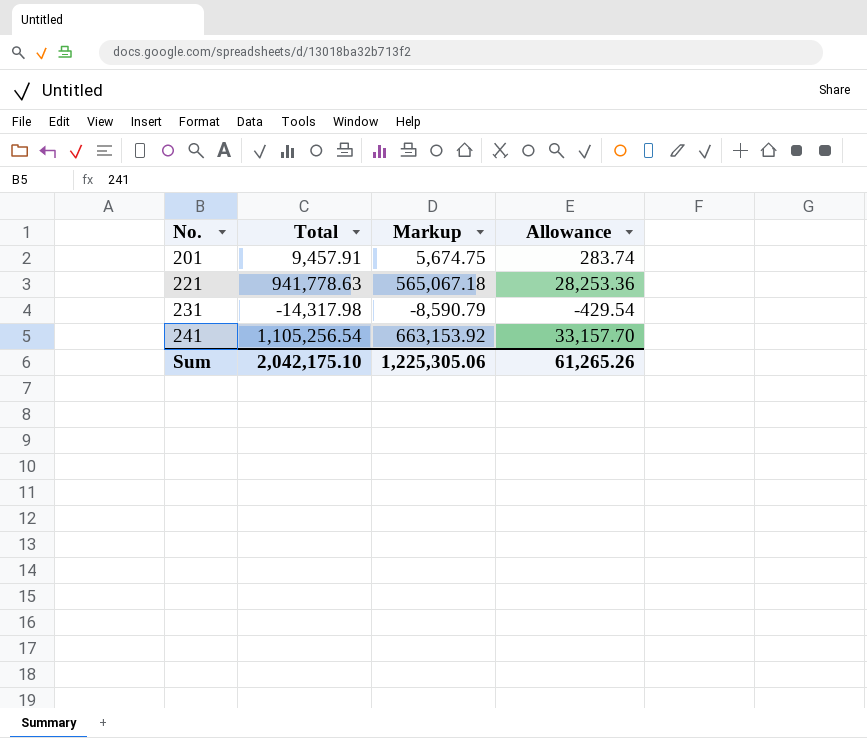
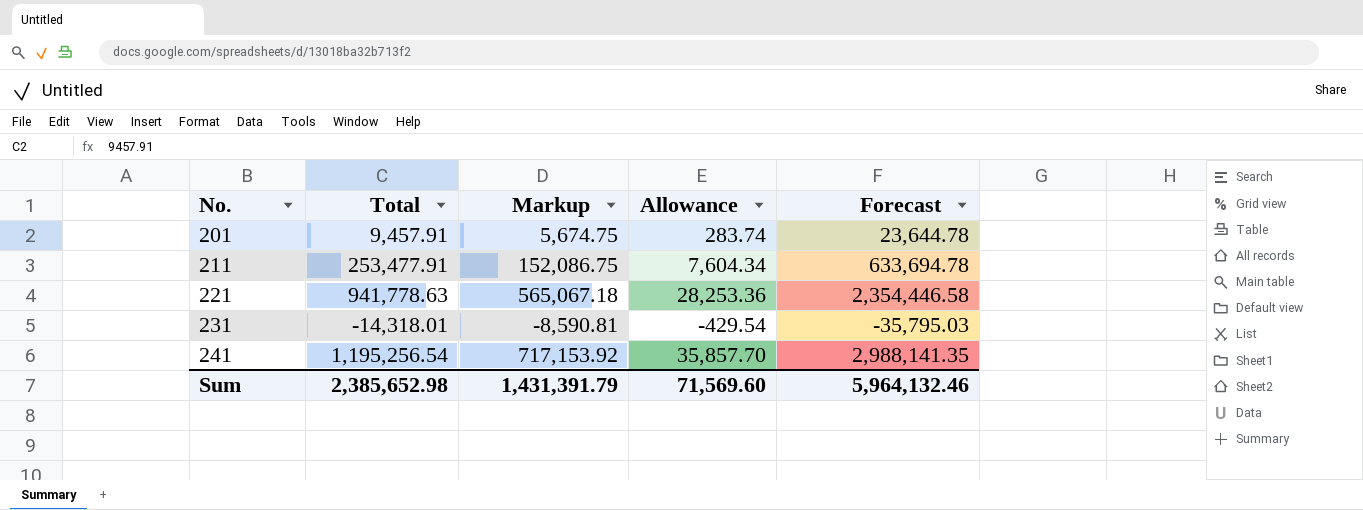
column Forecast | formula: none -> [Total] * 2.5
row 211: none -> 253,477.91 | 152,086.75 | 7,604.34 | 633,694.78
231 | Total: -14,317.98 -> -14,318.01
231 | Markup: -8,590.79 -> -8,590.81
241 | Total: 1,105,256.54 -> 1,195,256.54
241 | Markup: 663,153.92 -> 717,153.92
241 | Allowance: 33,157.70 -> 35,857.70
Sum | Total: 2,042,175.10 -> 2,385,652.98
Sum | Markup: 1,225,305.06 -> 1,431,391.79
Sum | Allowance: 61,265.26 -> 71,569.60

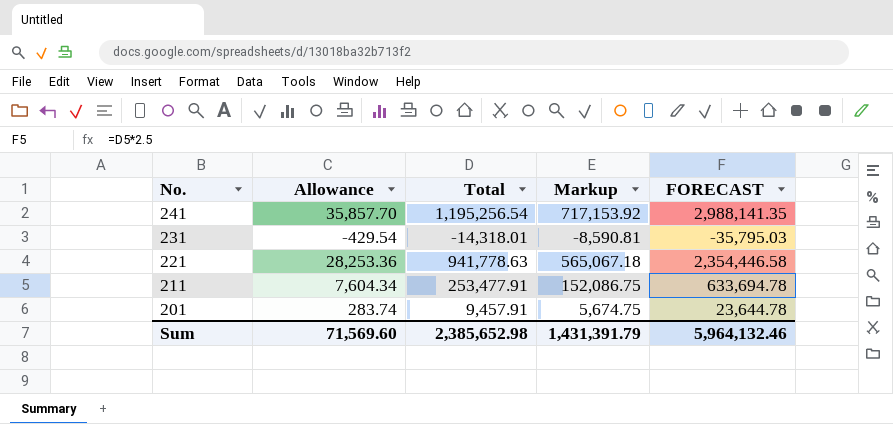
row order: No. ascending -> No. descending
column Allowance | position: 4 -> 2
column name: Forecast -> FORECAST

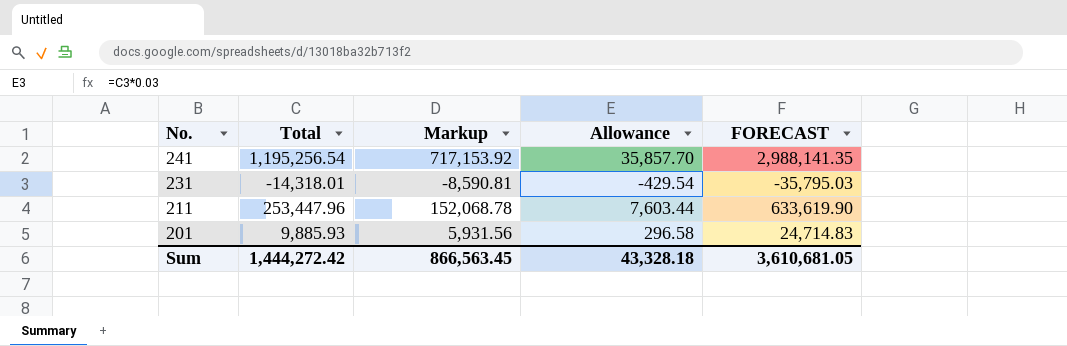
column Allowance | position: 2 -> 4
row 221: 28,253.36 | 941,778.63 | 565,067.18 | 2,354,446.58 -> none
211 | Total: 253,477.91 -> 253,447.96
211 | Markup: 152,086.75 -> 152,068.78
211 | Allowance: 7,604.34 -> 7,603.44
211 | FORECAST: 633,694.78 -> 633,619.90
201 | Total: 9,457.91 -> 9,885.93
201 | Markup: 5,674.75 -> 5,931.56
201 | Allowance: 283.74 -> 296.58
201 | FORECAST: 23,644.78 -> 24,714.83
Sum | Total: 2,385,652.98 -> 1,444,272.42
Sum | Markup: 1,431,391.79 -> 866,563.45
Sum | Allowance: 71,569.60 -> 43,328.18
Sum | FORECAST: 5,964,132.46 -> 3,610,681.05

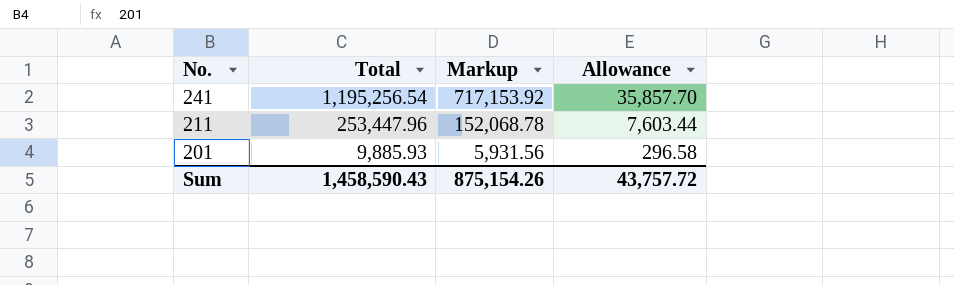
column FORECAST | formula: [Total] * 2.5 -> none
row 231: -14,318.01 | -8,590.81 | -429.54 | -35,795.03 -> none
Sum | Total: 1,444,272.42 -> 1,458,590.43
Sum | Markup: 866,563.45 -> 875,154.26
Sum | Allowance: 43,328.18 -> 43,757.72

